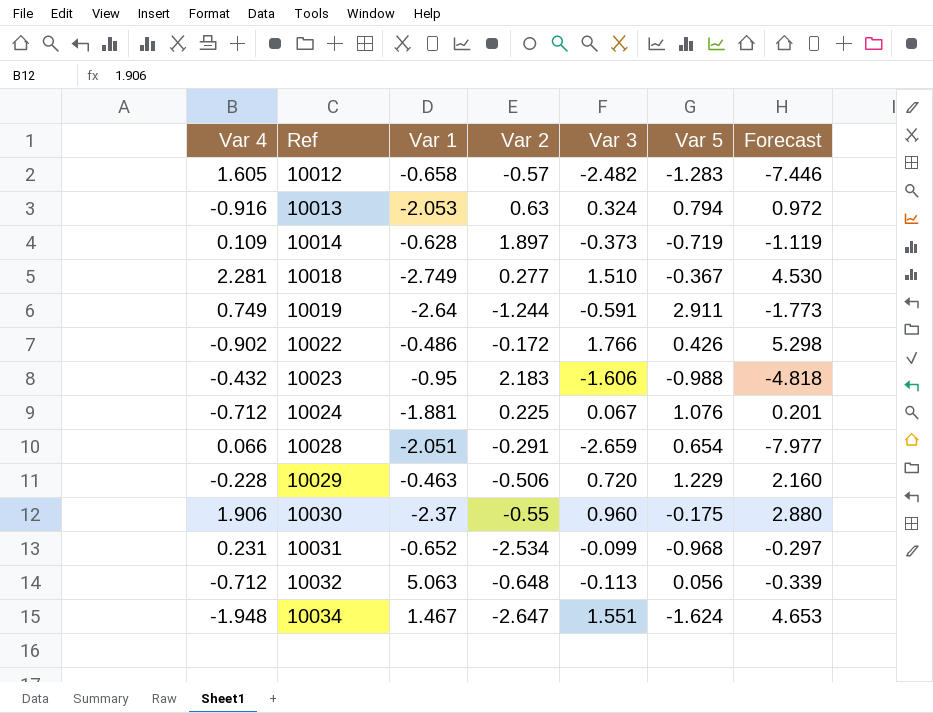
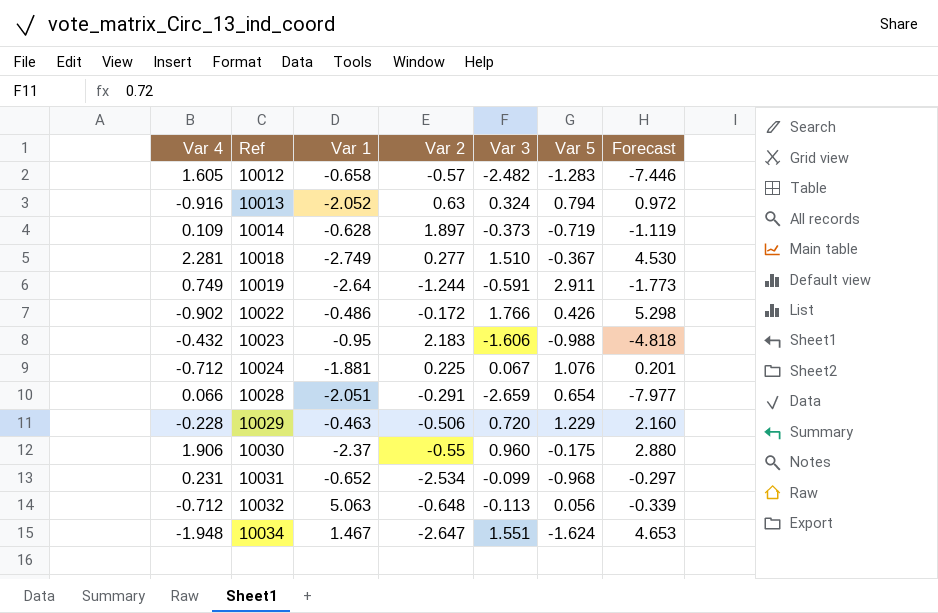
10013 | Var 1: -2.053 -> -2.052

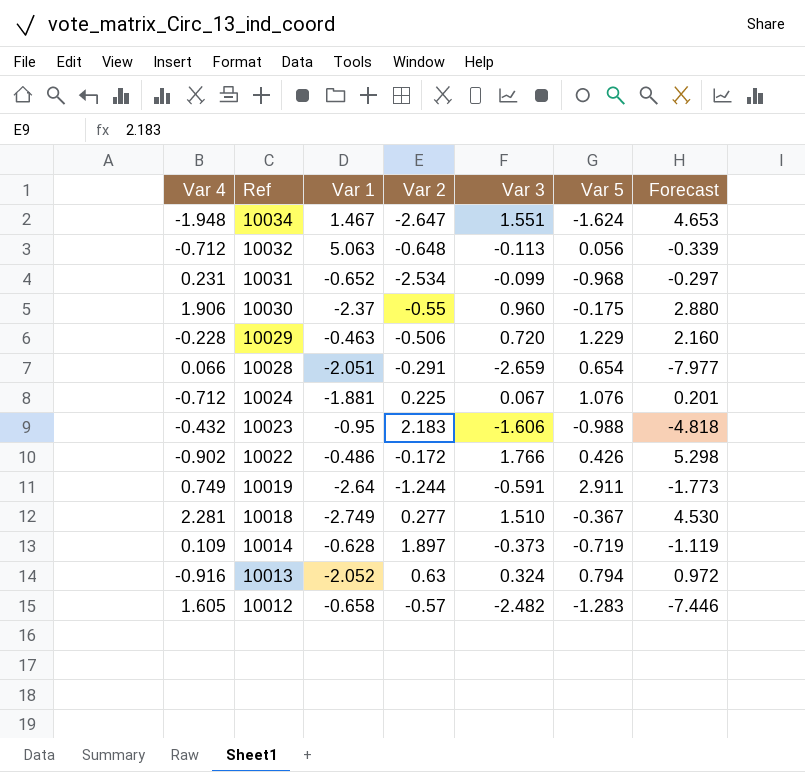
row order: Ref ascending -> Ref descending

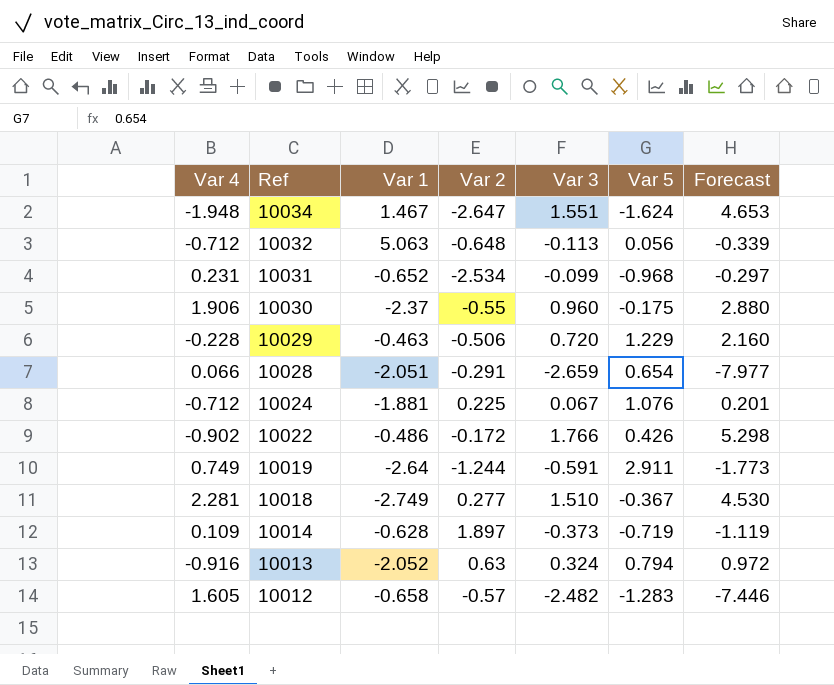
row 10023: -0.432 | -0.95 | 2.183 | -1.606 | -0.988 | -4.818 -> none

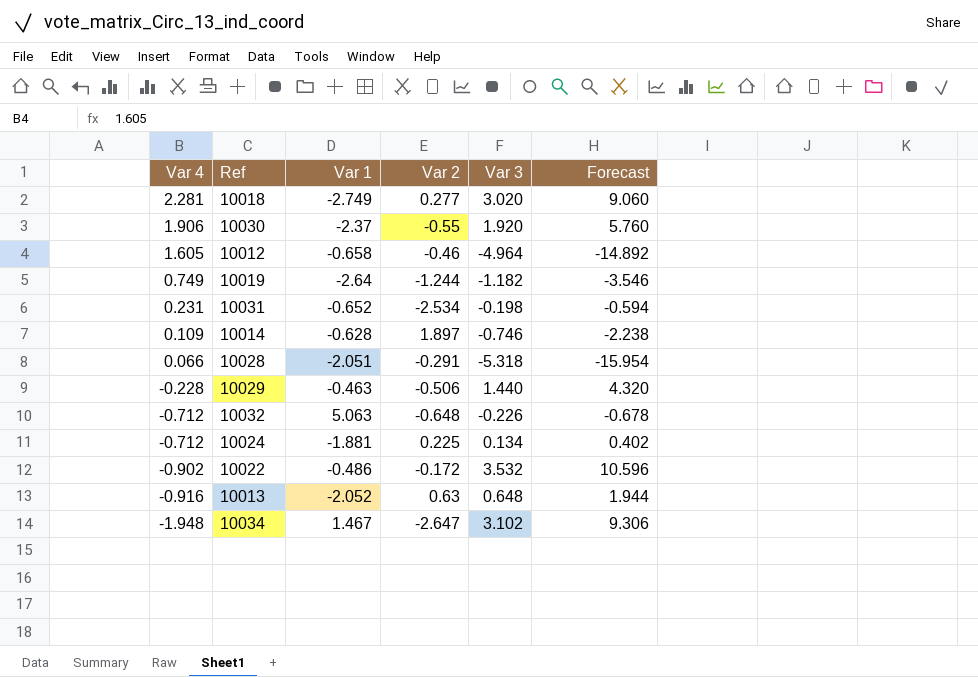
row order: Ref descending -> Var 4 descending
column Var 5 | position: 6 -> none
10018 | Var 3: 1.510 -> 3.020
10018 | Forecast: 4.530 -> 9.060
10030 | Var 3: 0.960 -> 1.920
10030 | Forecast: 2.880 -> 5.760
10012 | Var 2: -0.57 -> -0.46
10012 | Var 3: -2.482 -> -4.964
10012 | Forecast: -7.446 -> -14.892
10019 | Var 3: -0.591 -> -1.182
10019 | Forecast: -1.773 -> -3.546
10031 | Var 3: -0.099 -> -0.198
10031 | Forecast: -0.297 -> -0.594
10014 | Var 3: -0.373 -> -0.746
10014 | Forecast: -1.119 -> -2.238
10028 | Var 3: -2.659 -> -5.318
10028 | Forecast: -7.977 -> -15.954
10029 | Var 3: 0.720 -> 1.440
10029 | Forecast: 2.160 -> 4.320
10032 | Var 3: -0.113 -> -0.226
10032 | Forecast: -0.339 -> -0.678
10024 | Var 3: 0.067 -> 0.134
10024 | Forecast: 0.201 -> 0.402
10022 | Var 3: 1.766 -> 3.532
10022 | Forecast: 5.298 -> 10.596
10013 | Var 3: 0.324 -> 0.648
10013 | Forecast: 0.972 -> 1.944
10034 | Var 3: 1.551 -> 3.102
10034 | Forecast: 4.653 -> 9.306

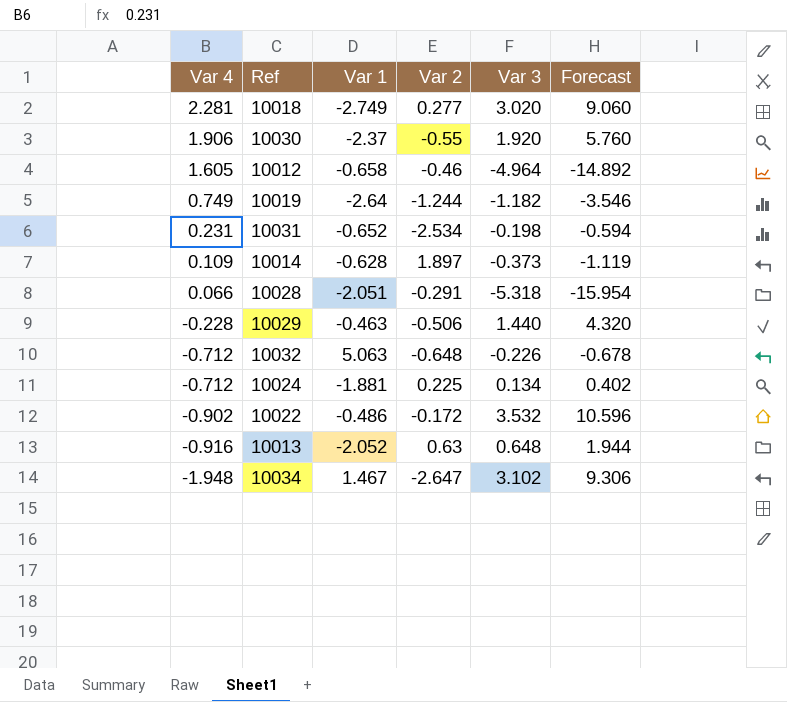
10014 | Var 3: -0.746 -> -0.373
10014 | Forecast: -2.238 -> -1.119

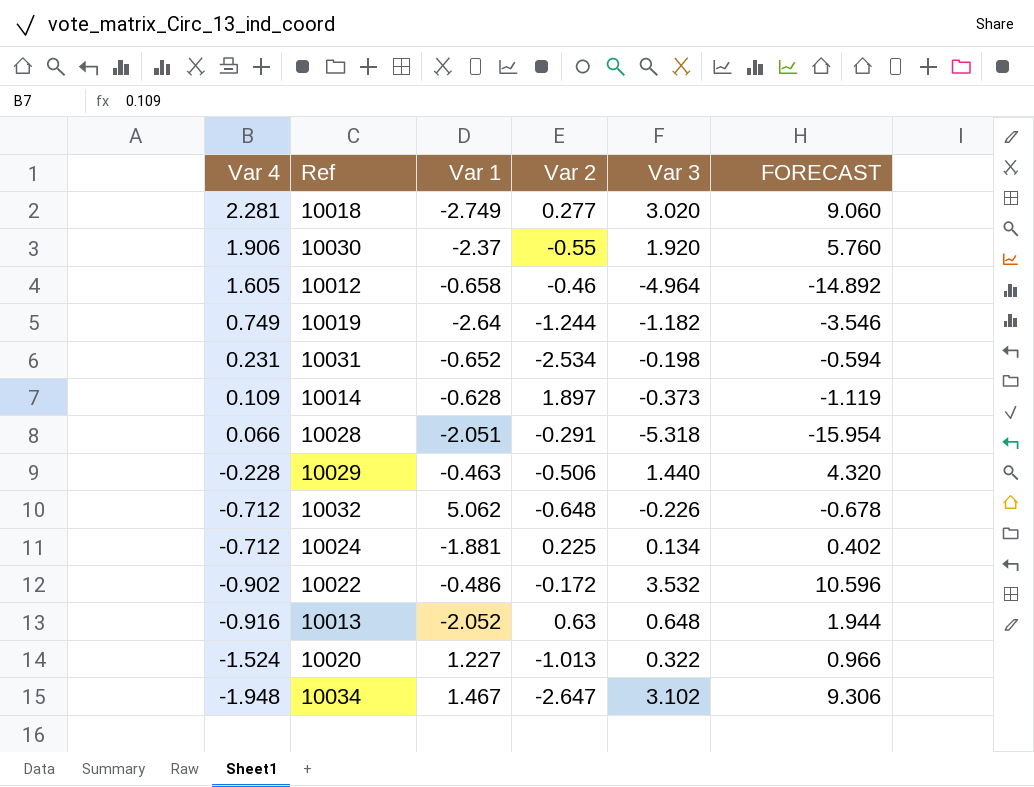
column name: Forecast -> FORECAST
10032 | Var 1: 5.063 -> 5.062
row 10020: none -> -1.524 | 1.227 | -1.013 | 0.322 | 0.966

